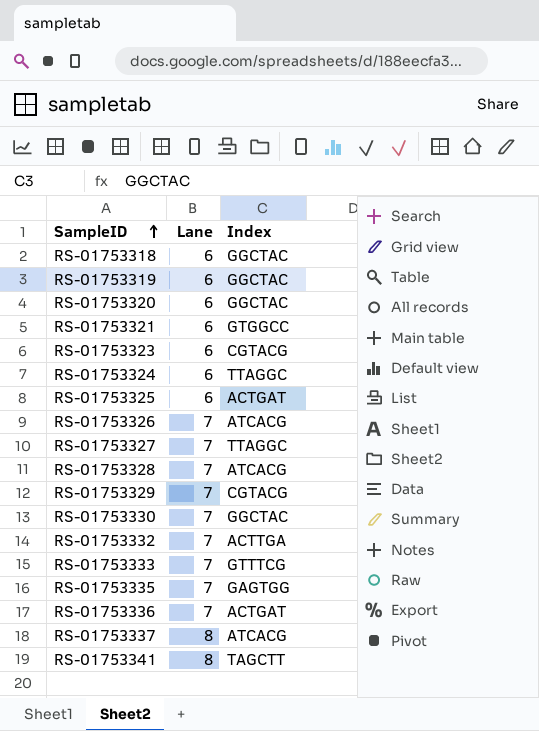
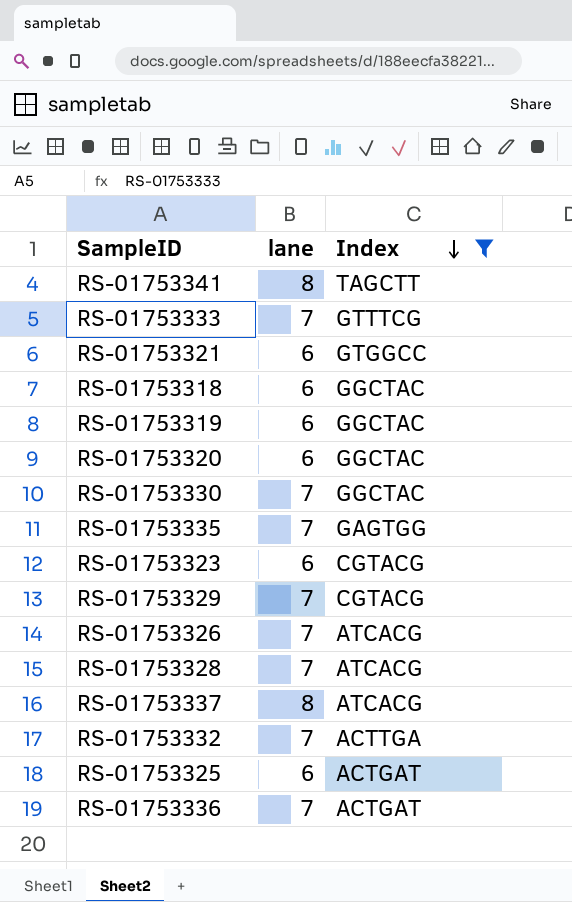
filter: none -> Index != TTAGGC
row order: SampleID ascending -> Index descending
column name: Lane -> lane

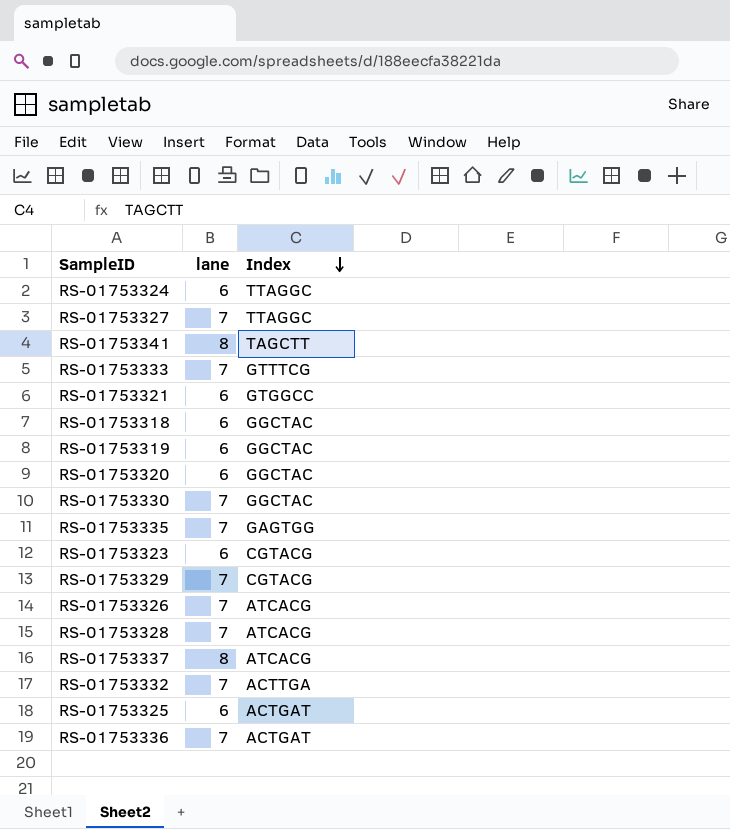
filter: Index != TTAGGC -> none

